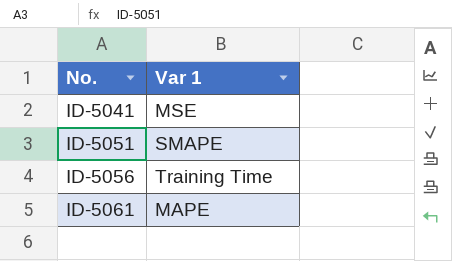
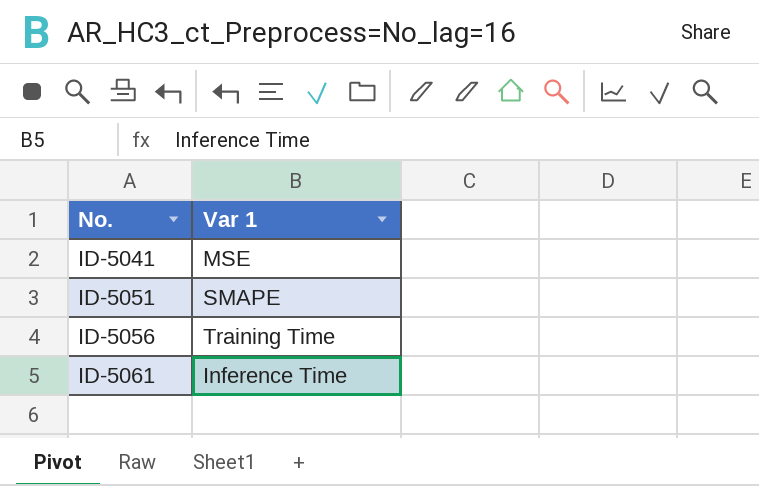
ID-5061 | Var 1: MAPE -> Inference Time

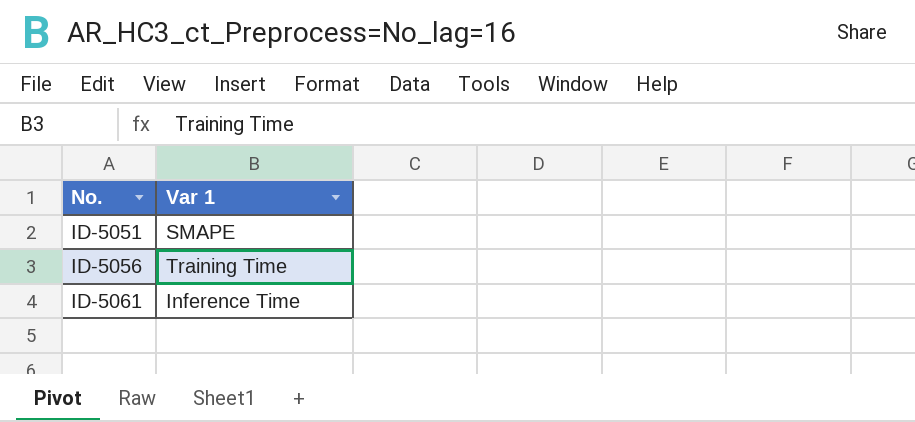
row ID-5041: MSE -> none

